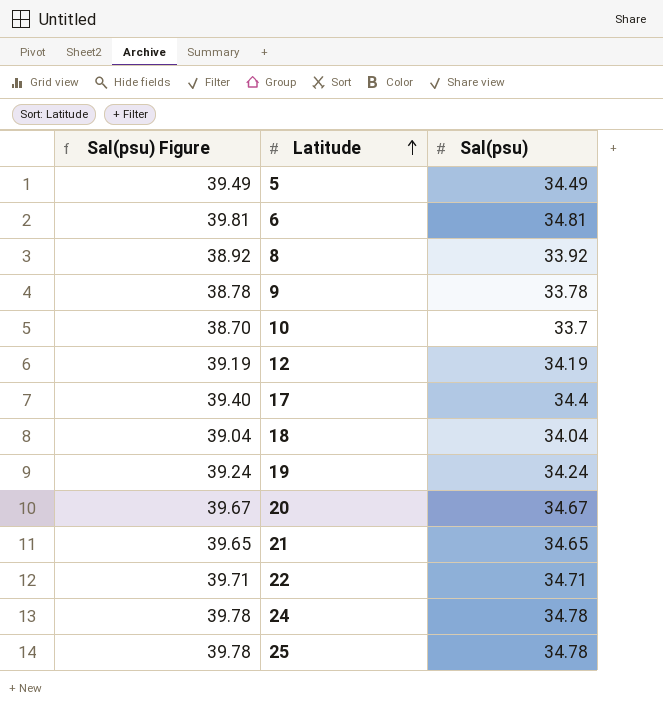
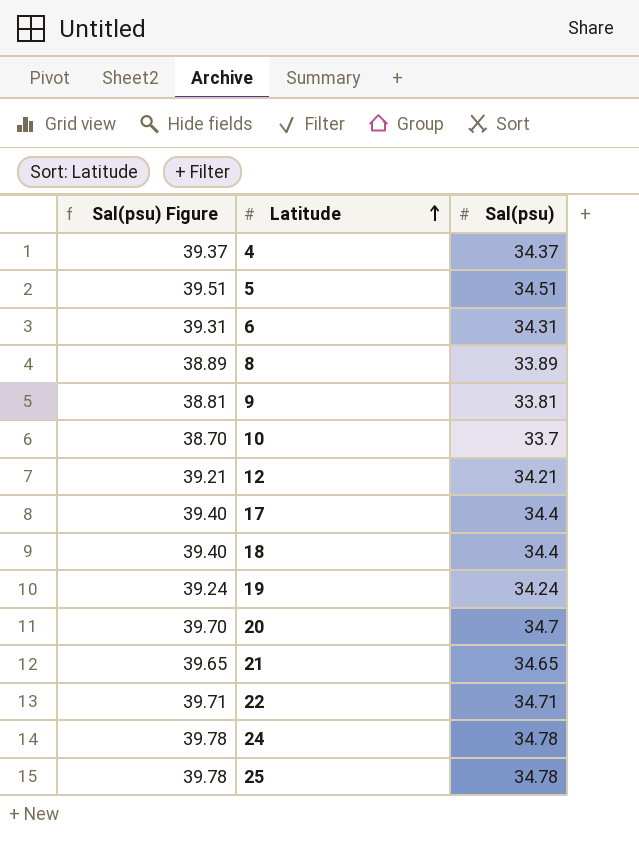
row 4: none -> 39.37 | 34.37
5 | Sal(psu) Figure: 39.49 -> 39.51
5 | Sal(psu): 34.49 -> 34.51
6 | Sal(psu) Figure: 39.81 -> 39.31
6 | Sal(psu): 34.81 -> 34.31
8 | Sal(psu) Figure: 38.92 -> 38.89
8 | Sal(psu): 33.92 -> 33.89
9 | Sal(psu) Figure: 38.78 -> 38.81
9 | Sal(psu): 33.78 -> 33.81
12 | Sal(psu) Figure: 39.19 -> 39.21
12 | Sal(psu): 34.19 -> 34.21
18 | Sal(psu) Figure: 39.04 -> 39.40
18 | Sal(psu): 34.04 -> 34.4
20 | Sal(psu) Figure: 39.67 -> 39.70
20 | Sal(psu): 34.67 -> 34.7

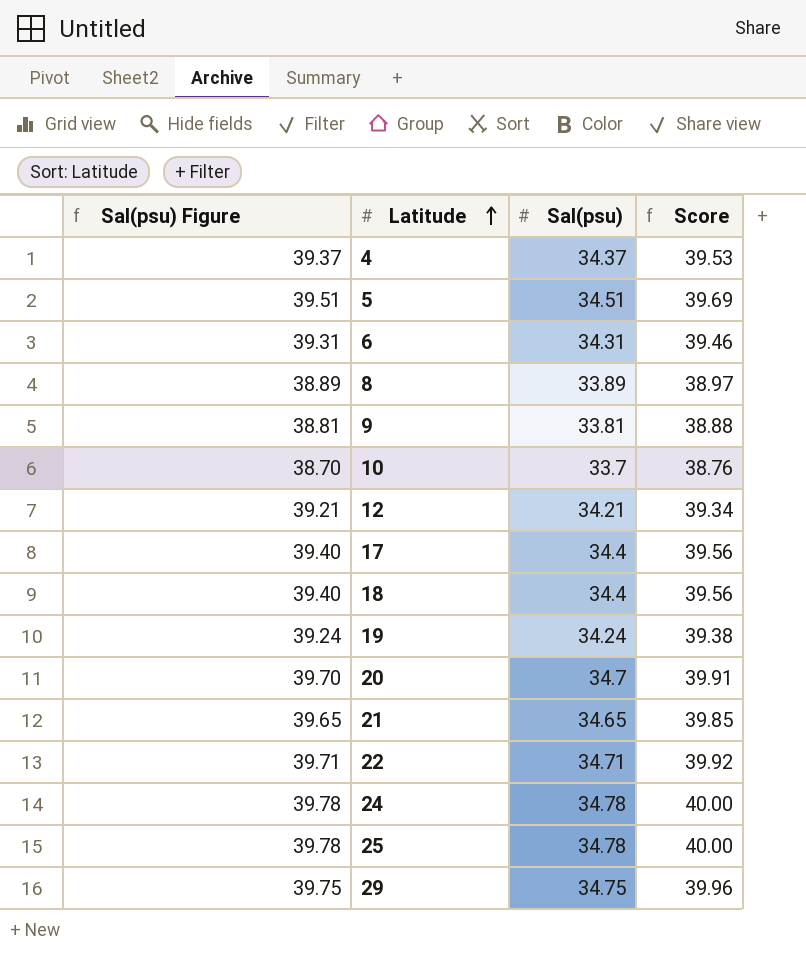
column Score | formula: none -> [Sal(psu)] * 1.15
row 29: none -> 39.75 | 34.75 | 39.96

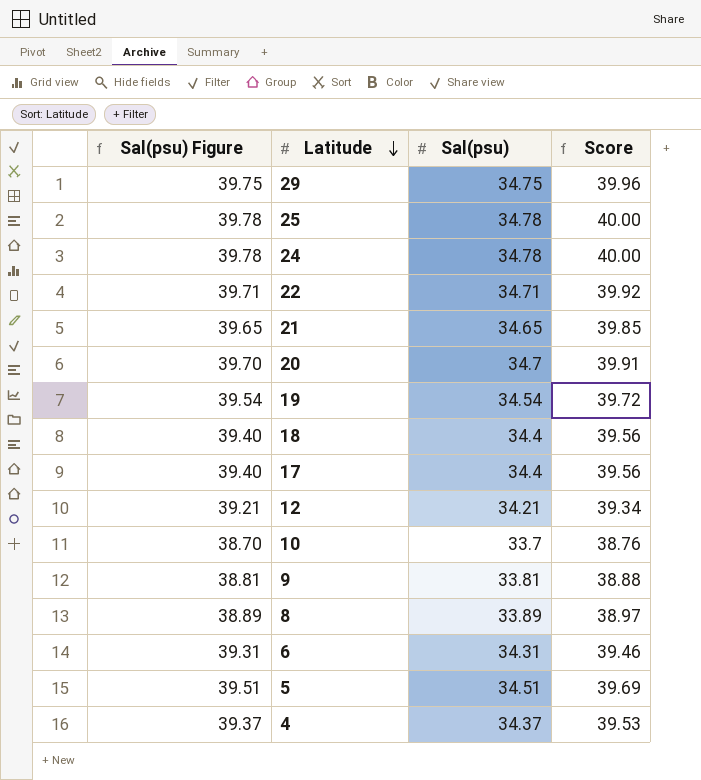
row order: Latitude ascending -> Latitude descending
19 | Sal(psu) Figure: 39.24 -> 39.54
19 | Sal(psu): 34.24 -> 34.54
19 | Score: 39.38 -> 39.72

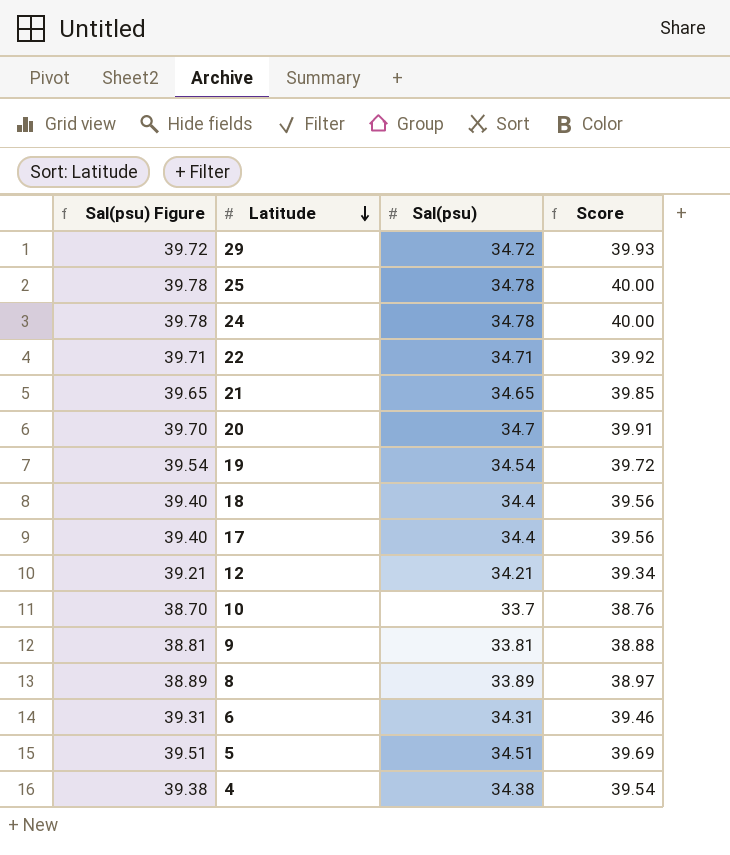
29 | Sal(psu) Figure: 39.75 -> 39.72
29 | Sal(psu): 34.75 -> 34.72
29 | Score: 39.96 -> 39.93
4 | Sal(psu) Figure: 39.37 -> 39.38
4 | Sal(psu): 34.37 -> 34.38
4 | Score: 39.53 -> 39.54

